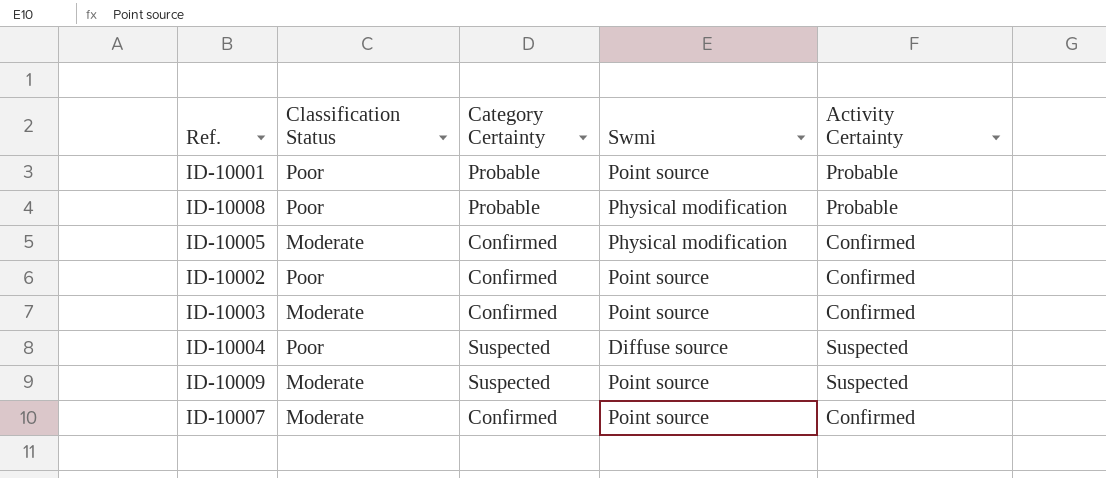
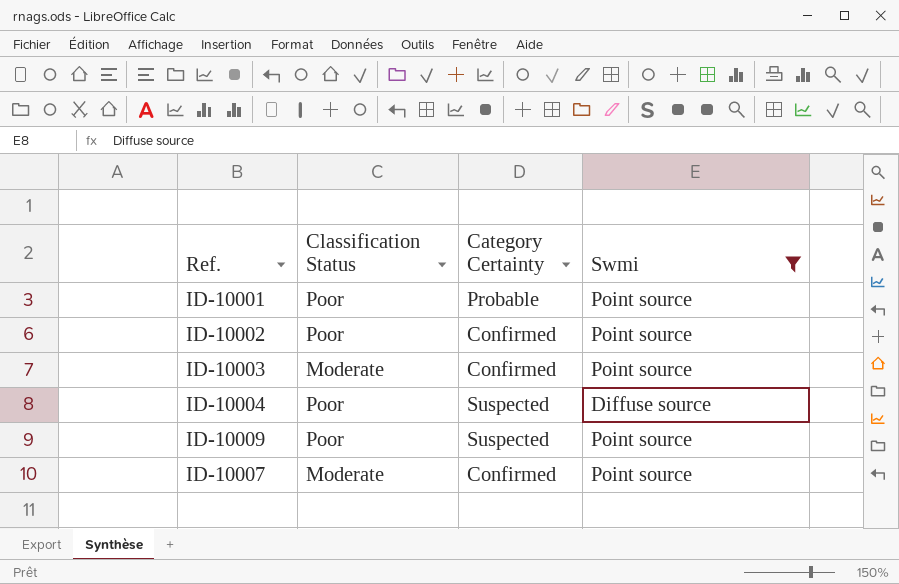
filter: none -> Swmi != Physical modification
column Activity Certainty | position: 5 -> none
ID-10009 | Classification Status: Moderate -> Poor

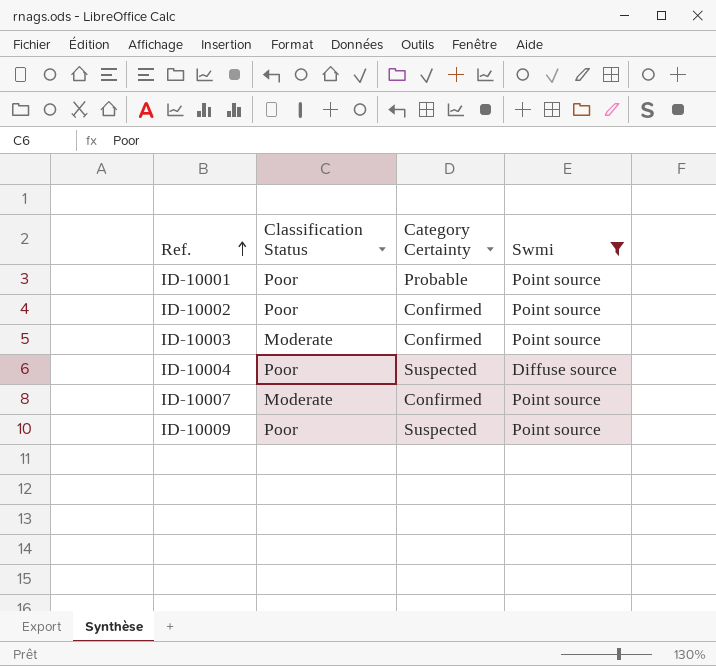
row order: none -> Ref. ascending

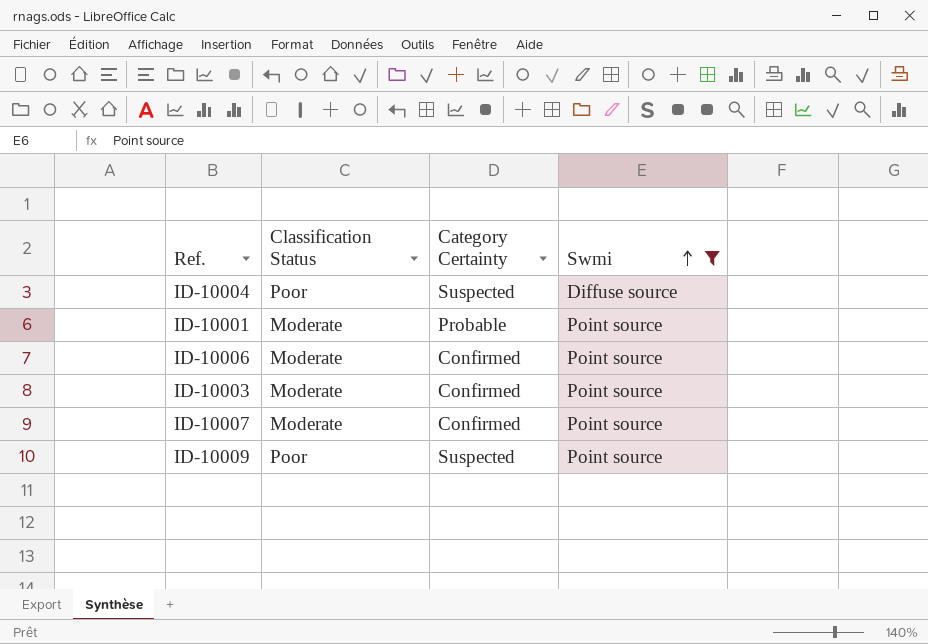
row order: Ref. ascending -> Swmi ascending
row ID-10002: Poor | Confirmed | Point source -> none
ID-10001 | Classification Status: Poor -> Moderate
row ID-10006: none -> Moderate | Confirmed | Point source

